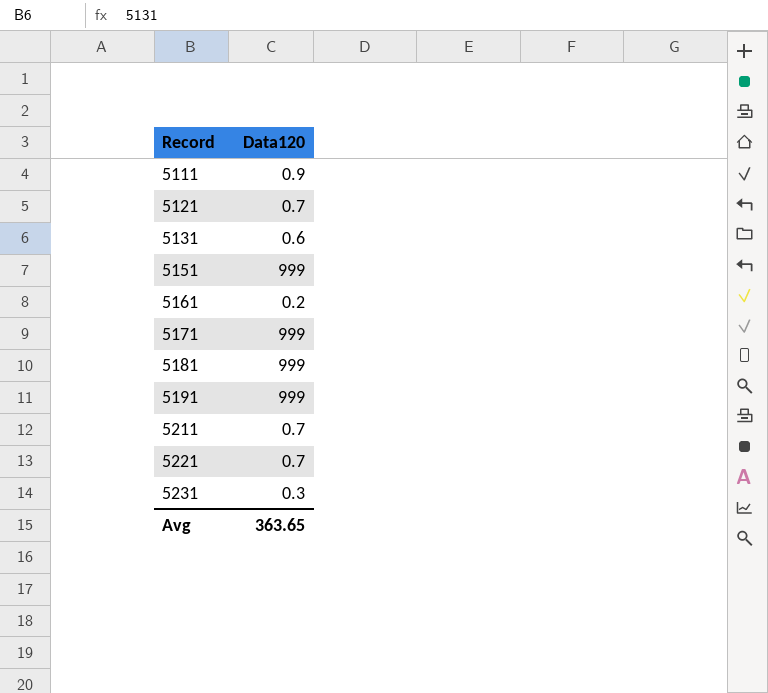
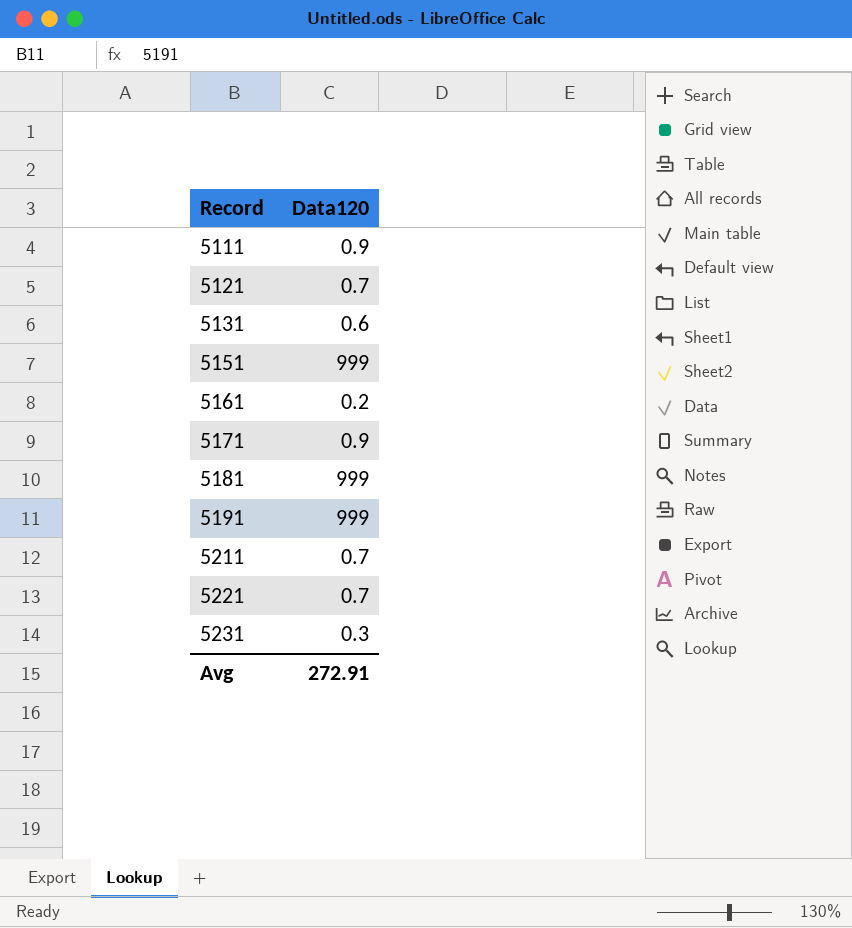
5171 | Data120: 999 -> 0.9
Avg | Data120: 363.65 -> 272.91

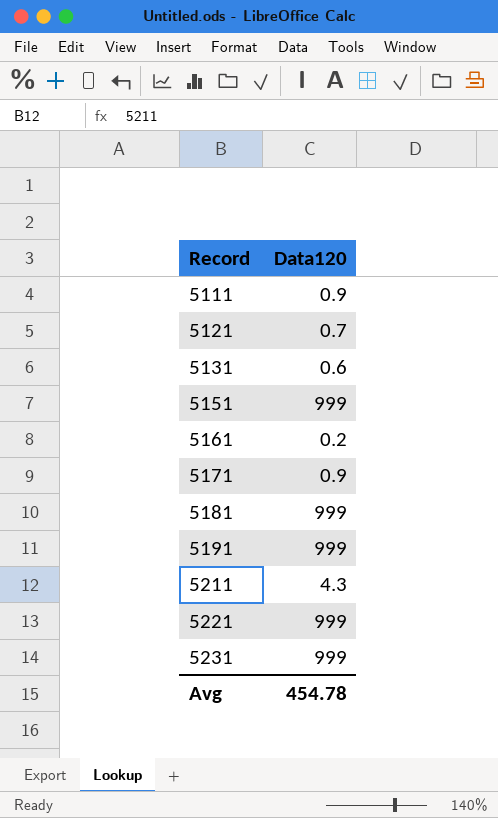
5211 | Data120: 0.7 -> 4.3
5221 | Data120: 0.7 -> 999
5231 | Data120: 0.3 -> 999
Avg | Data120: 272.91 -> 454.78

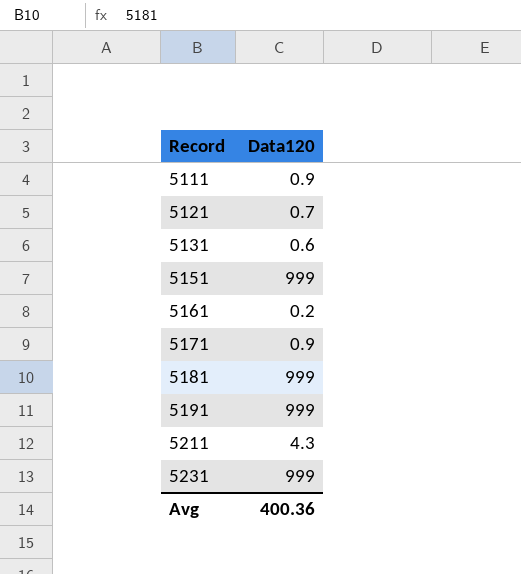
row 5221: 999 -> none
Avg | Data120: 454.78 -> 400.36

